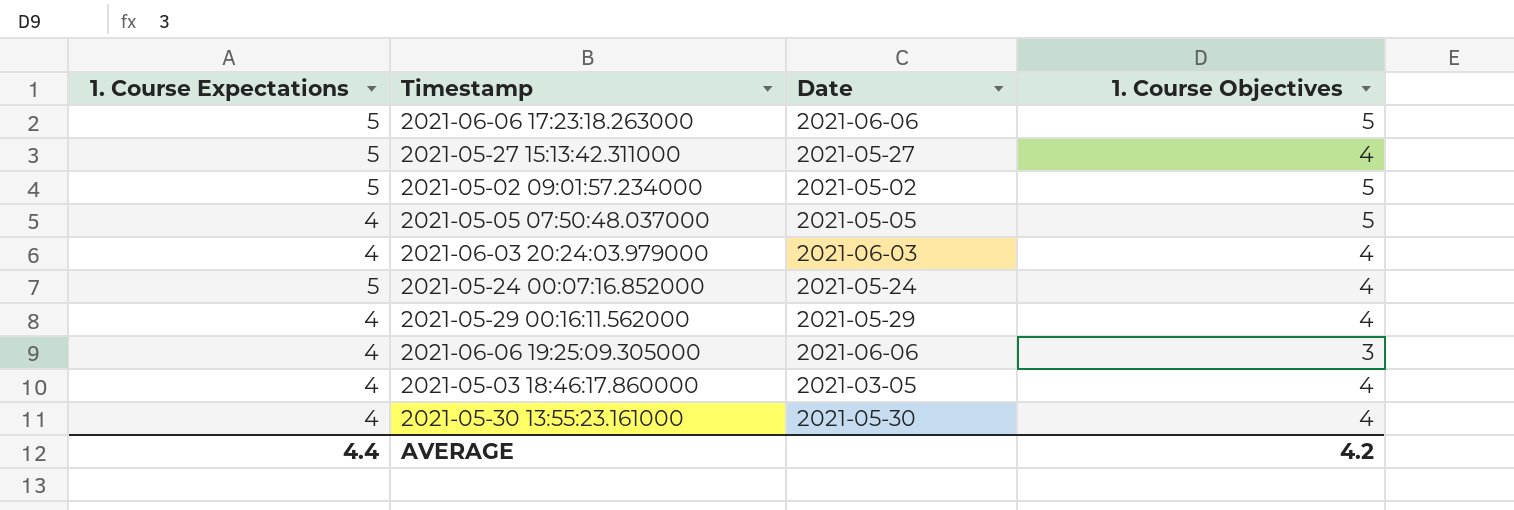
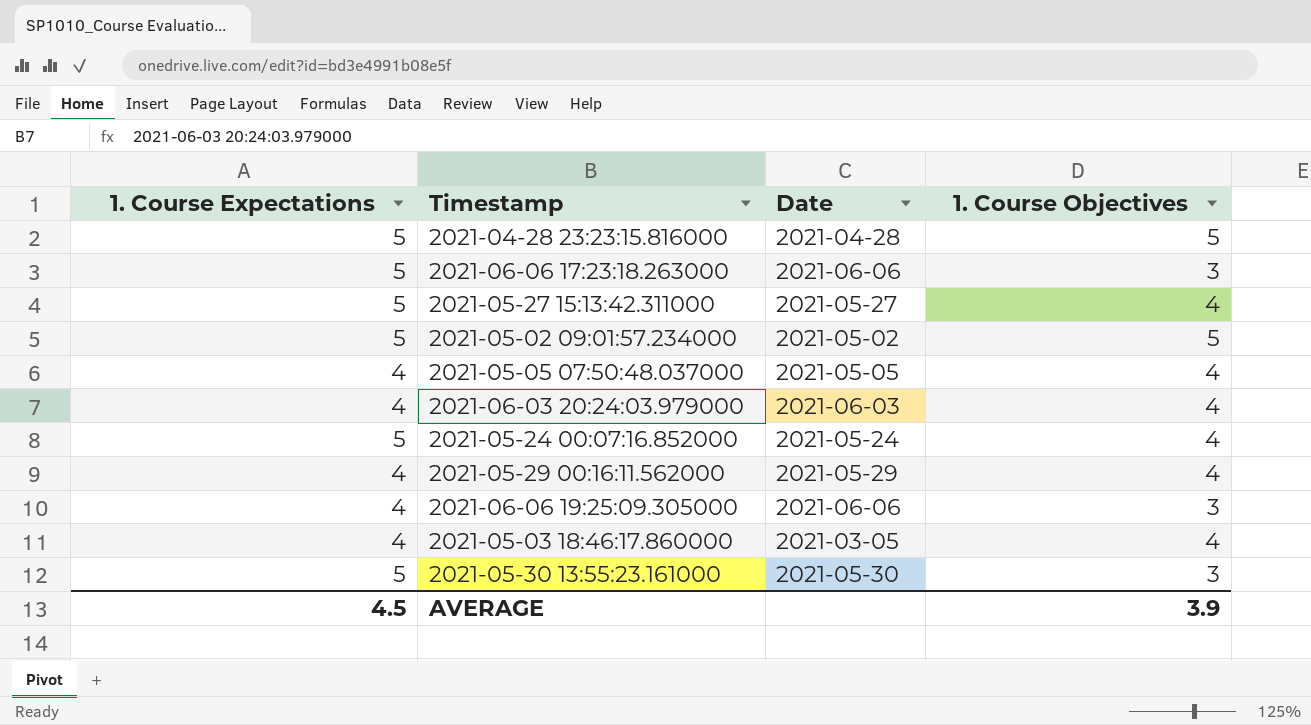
row 2021-04-28 23:23:15.816000: none -> 5 | 2021-04-28 | 5
2021-06-06 17:23:18.263000 | 1. Course Objectives: 5 -> 3
2021-05-05 07:50:48.037000 | 1. Course Objectives: 5 -> 4
2021-05-30 13:55:23.161000 | 1. Course Expectations: 4 -> 5
2021-05-30 13:55:23.161000 | 1. Course Objectives: 4 -> 3
AVERAGE | 1. Course Expectations: 4.4 -> 4.5
AVERAGE | 1. Course Objectives: 4.2 -> 3.9

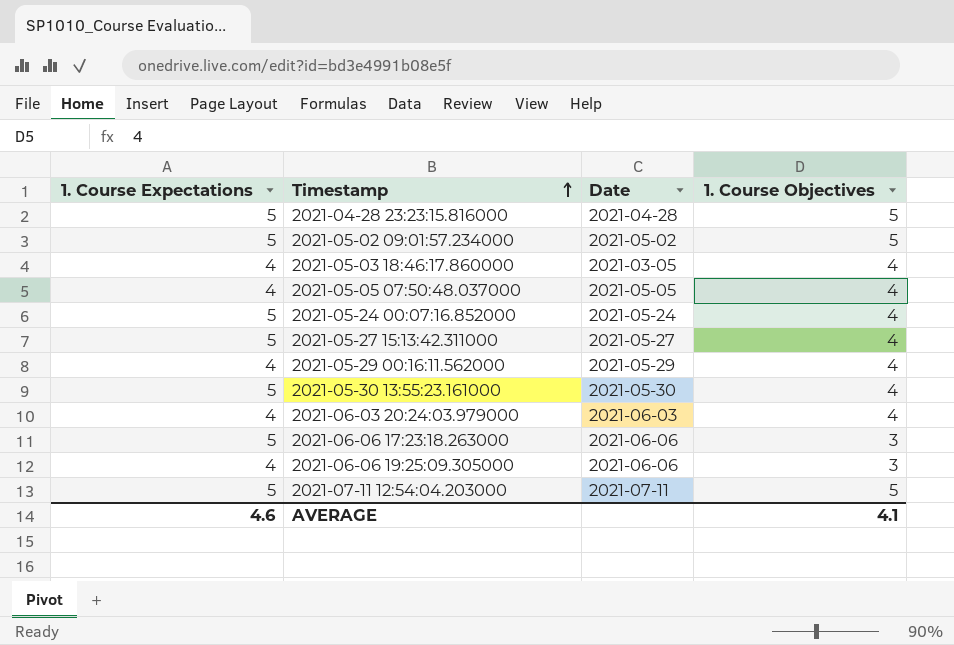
row order: none -> Timestamp ascending
2021-05-30 13:55:23.161000 | 1. Course Objectives: 3 -> 4
row 2021-07-11 12:54:04.203000: none -> 5 | 2021-07-11 | 5
AVERAGE | 1. Course Expectations: 4.5 -> 4.6
AVERAGE | 1. Course Objectives: 3.9 -> 4.1

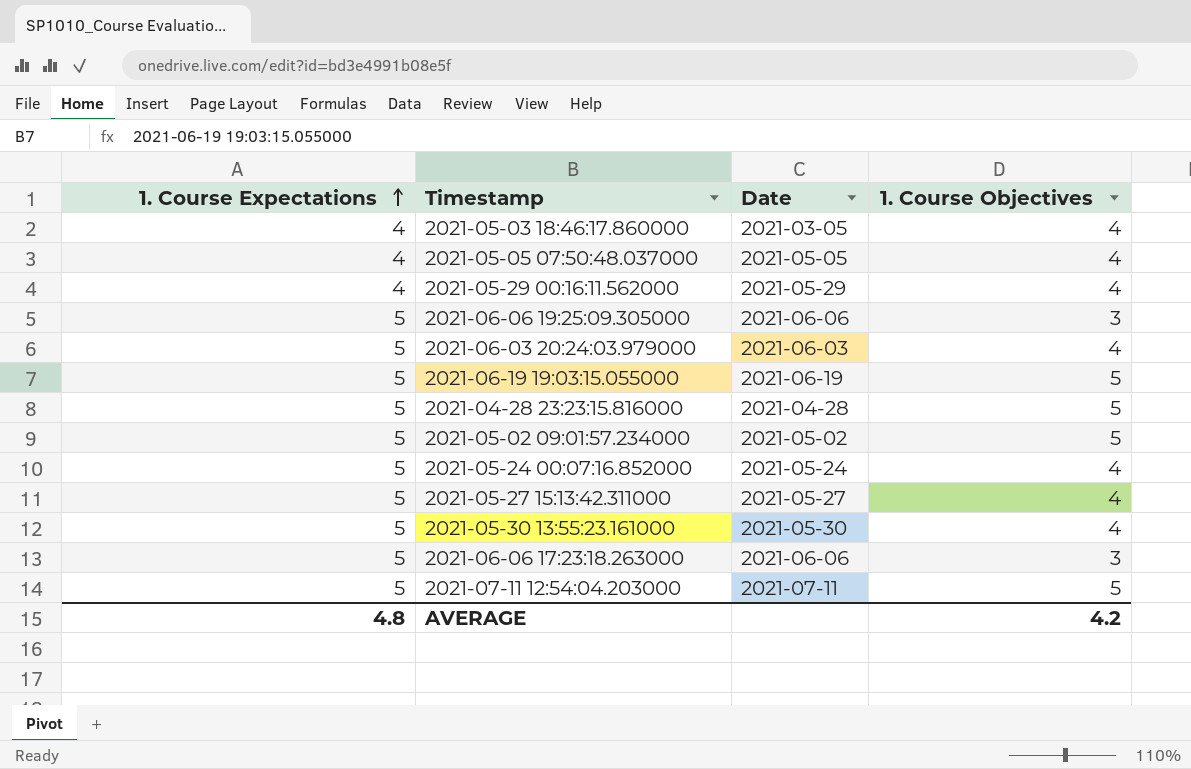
row order: Timestamp ascending -> 1. Course Expectations ascending
2021-06-06 19:25:09.305000 | 1. Course Expectations: 4 -> 5
2021-06-03 20:24:03.979000 | 1. Course Expectations: 4 -> 5
row 2021-06-19 19:03:15.055000: none -> 5 | 2021-06-19 | 5
AVERAGE | 1. Course Expectations: 4.6 -> 4.8
AVERAGE | 1. Course Objectives: 4.1 -> 4.2

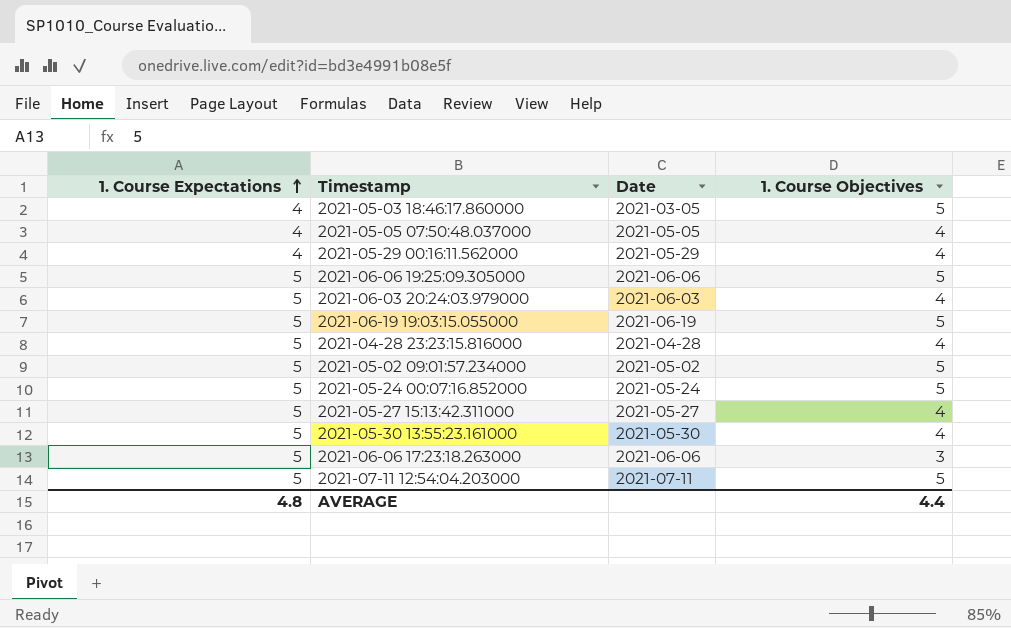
2021-05-03 18:46:17.860000 | 1. Course Objectives: 4 -> 5
2021-06-06 19:25:09.305000 | 1. Course Objectives: 3 -> 5
2021-04-28 23:23:15.816000 | 1. Course Objectives: 5 -> 4
2021-05-24 00:07:16.852000 | 1. Course Objectives: 4 -> 5
AVERAGE | 1. Course Objectives: 4.2 -> 4.4

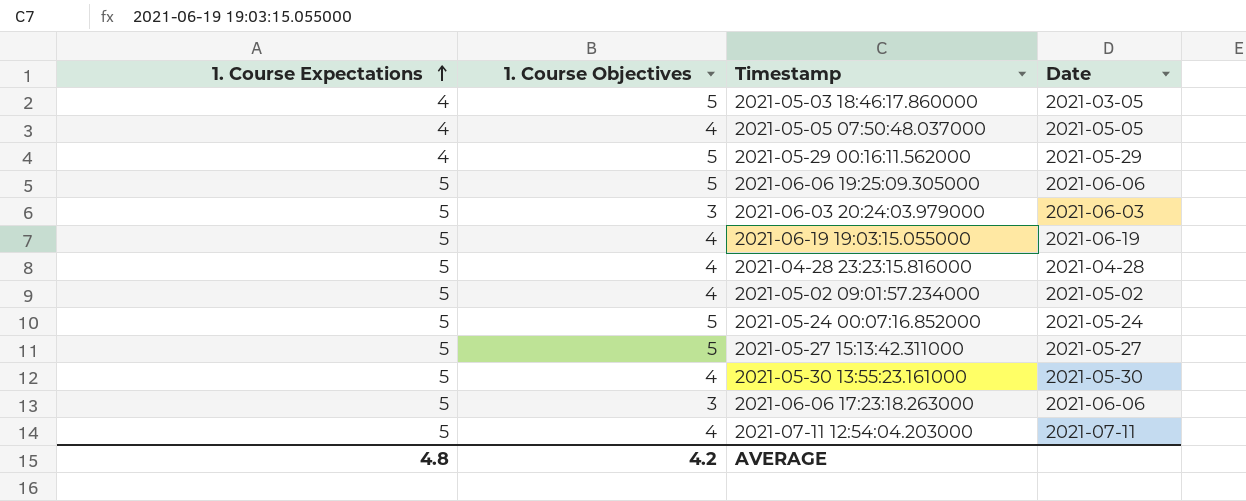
column 1. Course Objectives | position: 4 -> 2
2021-05-29 00:16:11.562000 | 1. Course Objectives: 4 -> 5
2021-06-03 20:24:03.979000 | 1. Course Objectives: 4 -> 3
2021-06-19 19:03:15.055000 | 1. Course Objectives: 5 -> 4
2021-05-02 09:01:57.234000 | 1. Course Objectives: 5 -> 4
2021-05-27 15:13:42.311000 | 1. Course Objectives: 4 -> 5
2021-07-11 12:54:04.203000 | 1. Course Objectives: 5 -> 4
AVERAGE | 1. Course Objectives: 4.4 -> 4.2

